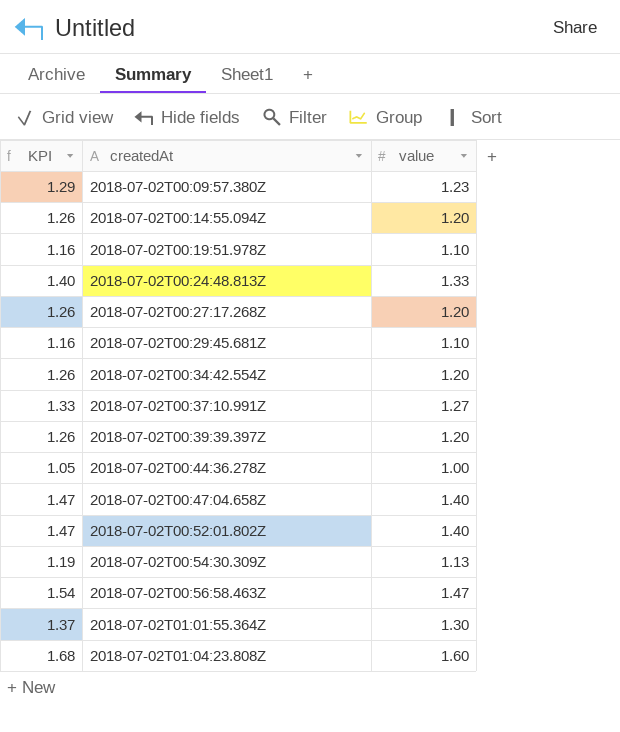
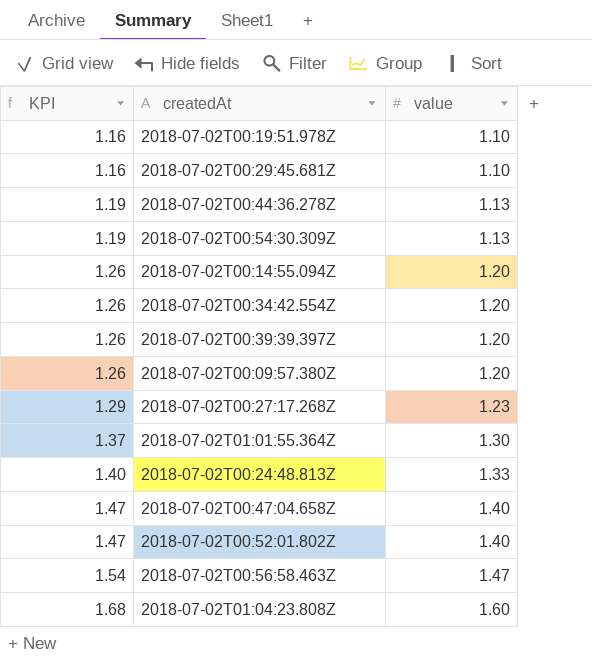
row order: createdAt ascending -> KPI ascending
row 2018-07-02T00:37:10.991Z: 1.33 | 1.27 -> none
2018-07-02T00:44:36.278Z | KPI: 1.05 -> 1.19
2018-07-02T00:44:36.278Z | value: 1.00 -> 1.13
2018-07-02T00:09:57.380Z | KPI: 1.29 -> 1.26
2018-07-02T00:09:57.380Z | value: 1.23 -> 1.20
2018-07-02T00:27:17.268Z | KPI: 1.26 -> 1.29
2018-07-02T00:27:17.268Z | value: 1.20 -> 1.23

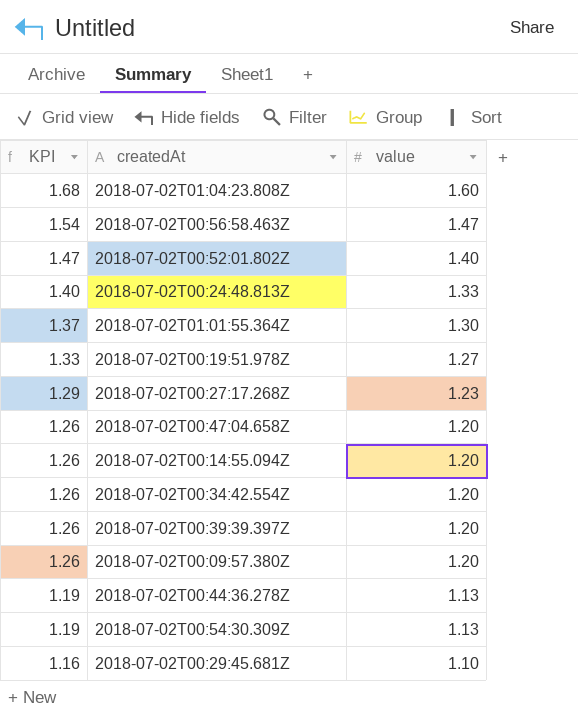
row order: KPI ascending -> KPI descending
2018-07-02T00:19:51.978Z | KPI: 1.16 -> 1.33
2018-07-02T00:19:51.978Z | value: 1.10 -> 1.27
2018-07-02T00:47:04.658Z | KPI: 1.47 -> 1.26
2018-07-02T00:47:04.658Z | value: 1.40 -> 1.20

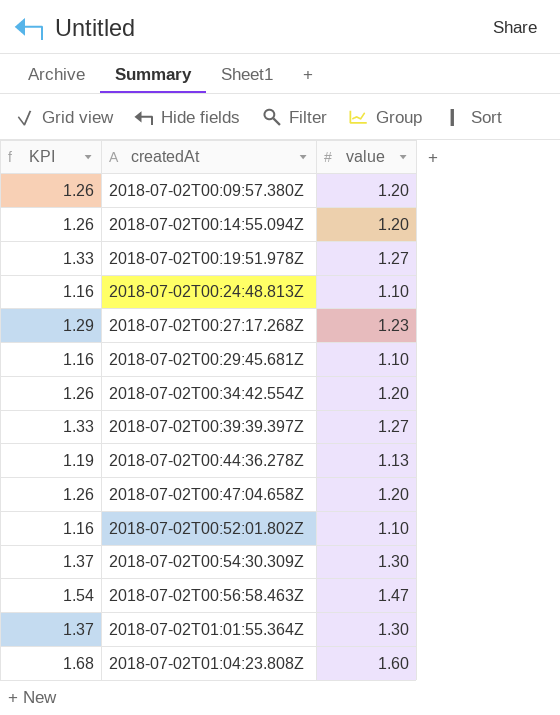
row order: KPI descending -> createdAt ascending
2018-07-02T00:24:48.813Z | KPI: 1.40 -> 1.16
2018-07-02T00:24:48.813Z | value: 1.33 -> 1.10
2018-07-02T00:39:39.397Z | KPI: 1.26 -> 1.33
2018-07-02T00:39:39.397Z | value: 1.20 -> 1.27
2018-07-02T00:52:01.802Z | KPI: 1.47 -> 1.16
2018-07-02T00:52:01.802Z | value: 1.40 -> 1.10
2018-07-02T00:54:30.309Z | KPI: 1.19 -> 1.37
2018-07-02T00:54:30.309Z | value: 1.13 -> 1.30

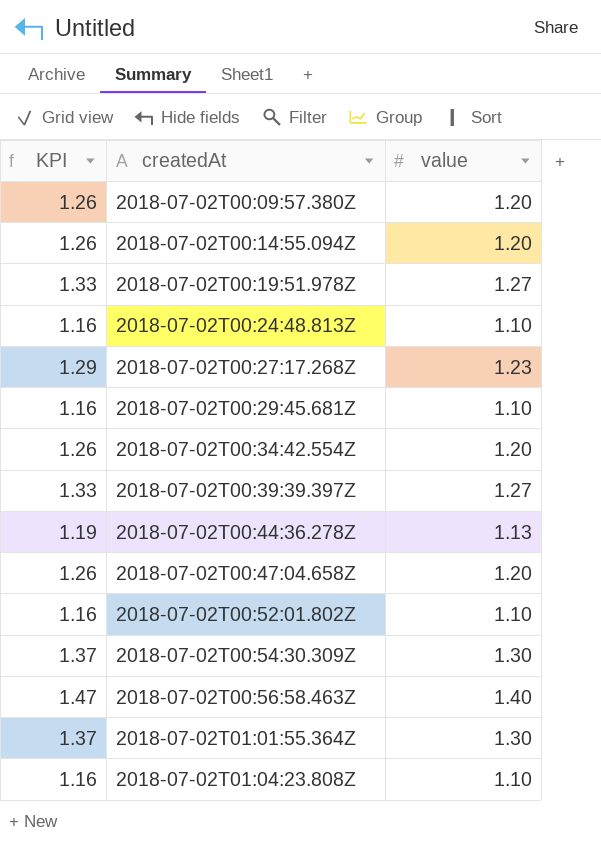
2018-07-02T00:56:58.463Z | KPI: 1.54 -> 1.47
2018-07-02T00:56:58.463Z | value: 1.47 -> 1.40
2018-07-02T01:04:23.808Z | KPI: 1.68 -> 1.16
2018-07-02T01:04:23.808Z | value: 1.60 -> 1.10

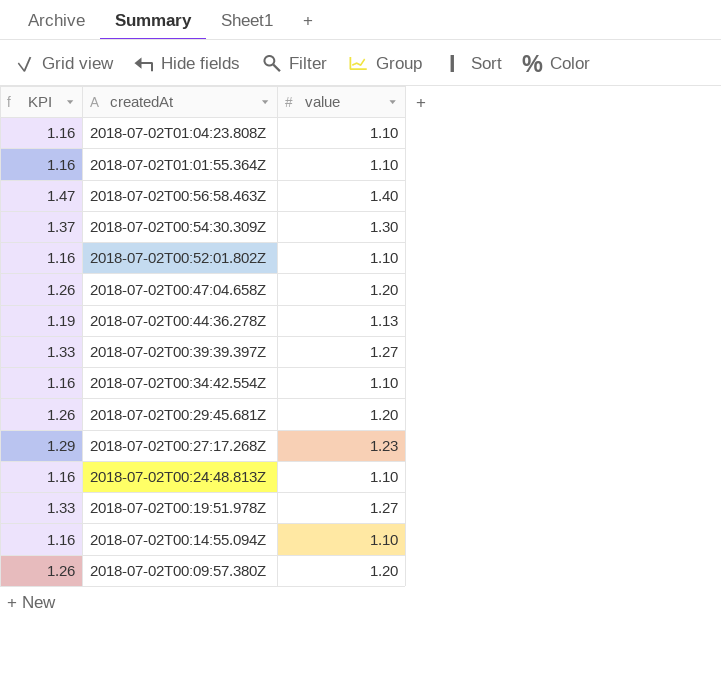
row order: createdAt ascending -> createdAt descending
2018-07-02T01:01:55.364Z | KPI: 1.37 -> 1.16
2018-07-02T01:01:55.364Z | value: 1.30 -> 1.10
2018-07-02T00:34:42.554Z | KPI: 1.26 -> 1.16
2018-07-02T00:34:42.554Z | value: 1.20 -> 1.10
2018-07-02T00:29:45.681Z | KPI: 1.16 -> 1.26
2018-07-02T00:29:45.681Z | value: 1.10 -> 1.20
2018-07-02T00:14:55.094Z | KPI: 1.26 -> 1.16
2018-07-02T00:14:55.094Z | value: 1.20 -> 1.10

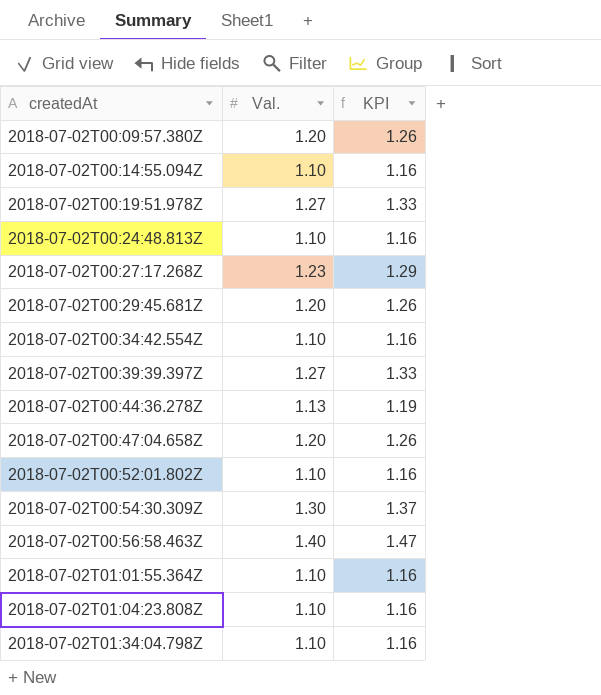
row order: createdAt descending -> createdAt ascending
column name: value -> Val.
column KPI | position: 1 -> 3
row 2018-07-02T01:34:04.798Z: none -> 1.10 | 1.16

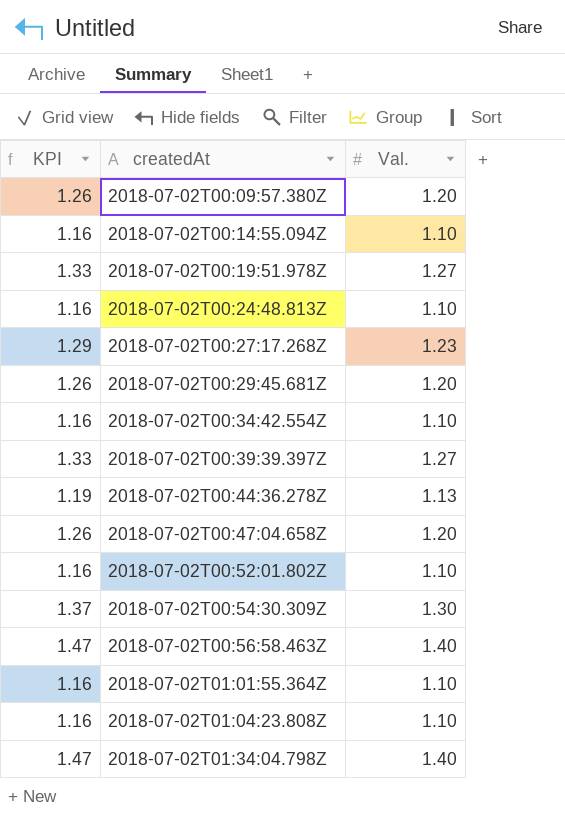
column KPI | position: 3 -> 1
2018-07-02T01:34:04.798Z | KPI: 1.16 -> 1.47
2018-07-02T01:34:04.798Z | Val.: 1.10 -> 1.40

